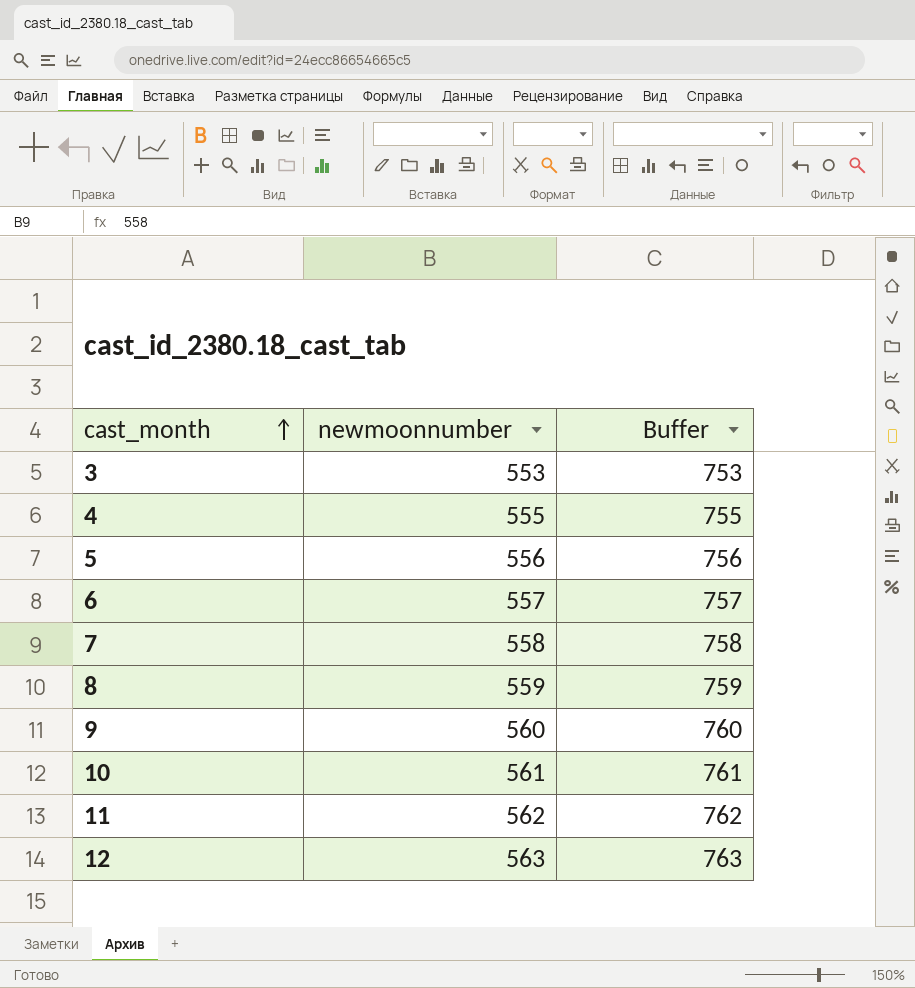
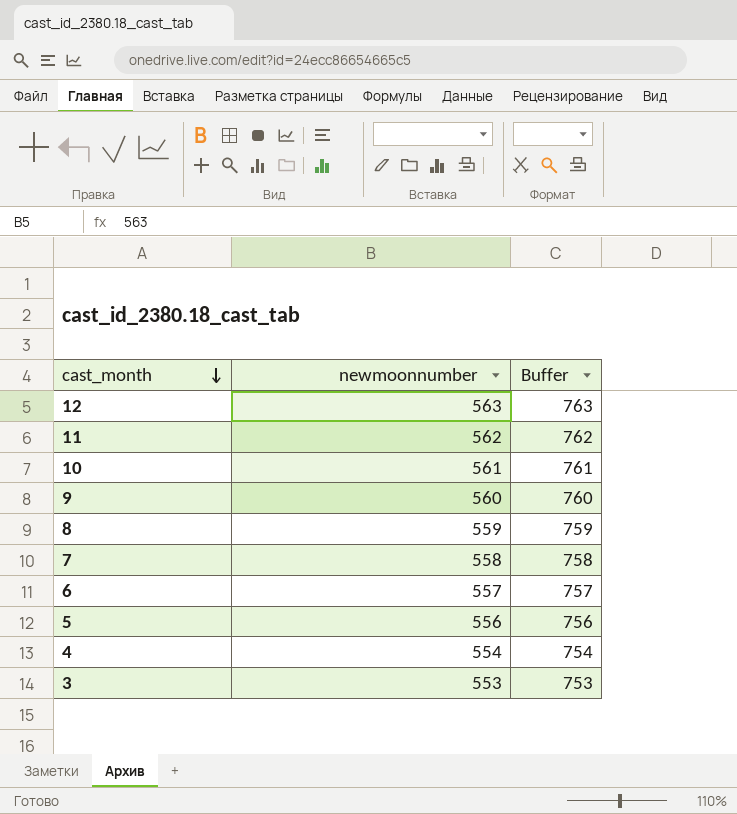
row order: cast_month ascending -> cast_month descending
4 | newmoonnumber: 555 -> 554
4 | Buffer: 755 -> 754

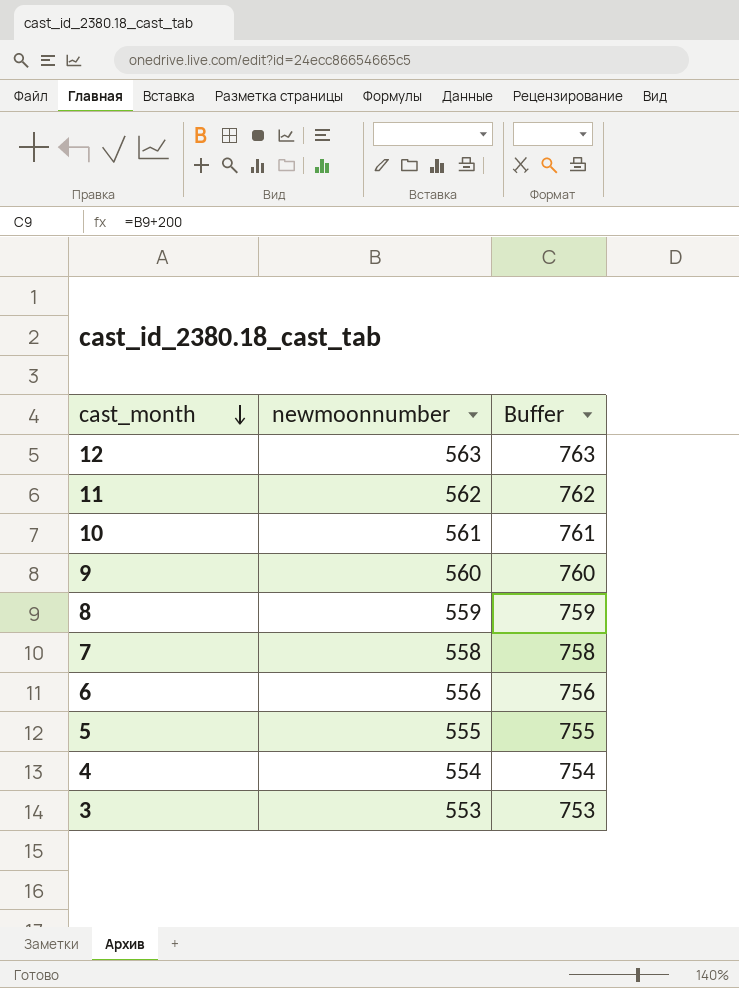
6 | newmoonnumber: 557 -> 556
6 | Buffer: 757 -> 756
5 | newmoonnumber: 556 -> 555
5 | Buffer: 756 -> 755

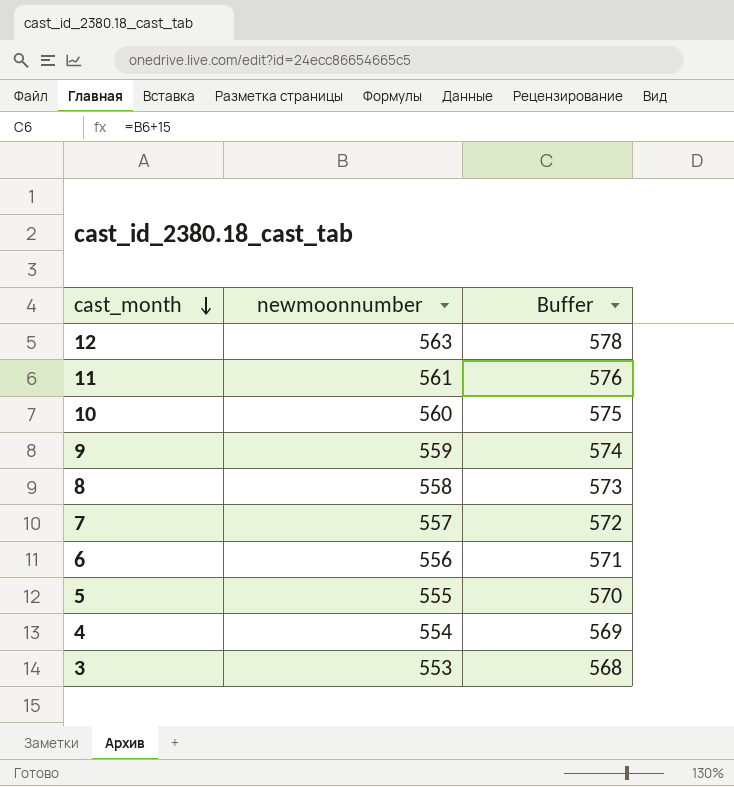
column Buffer | formula: [newmoonnumber] + 200 -> [newmoonnumber] + 15
11 | newmoonnumber: 562 -> 561
10 | newmoonnumber: 561 -> 560
9 | newmoonnumber: 560 -> 559
8 | newmoonnumber: 559 -> 558
7 | newmoonnumber: 558 -> 557

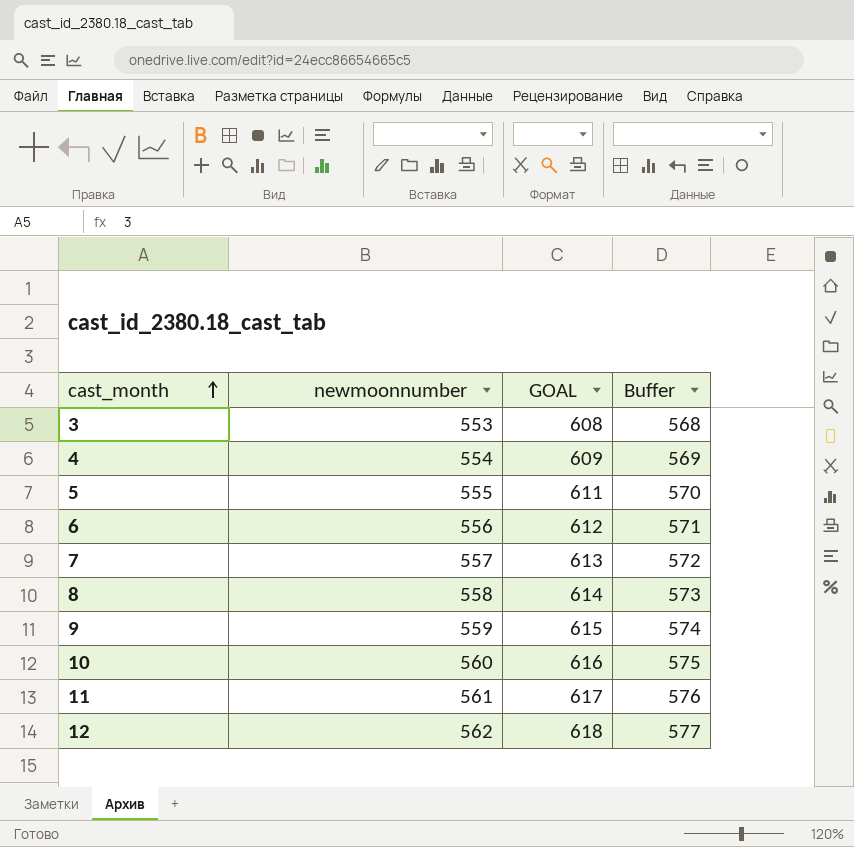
row order: cast_month descending -> cast_month ascending
column GOAL | formula: none -> [newmoonnumber] * 1.1
12 | newmoonnumber: 563 -> 562
12 | Buffer: 578 -> 577

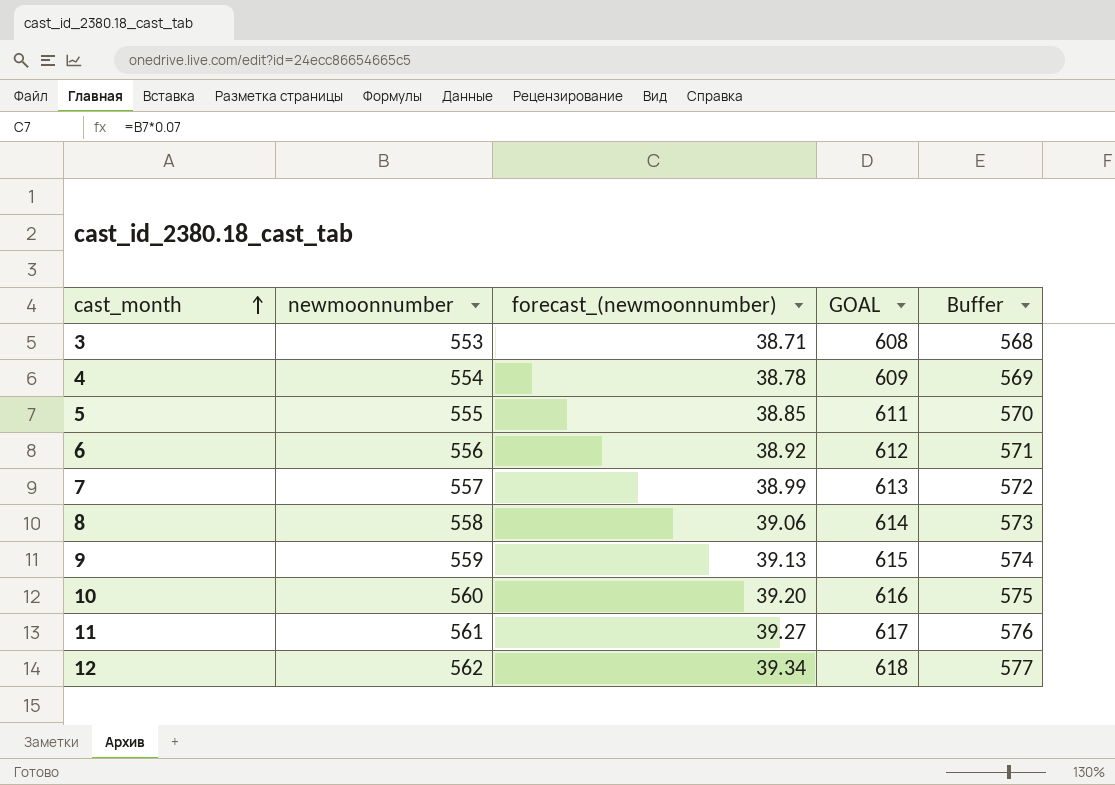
column forecast_(newmoonnumber) | formula: none -> [newmoonnumber] * 0.07

